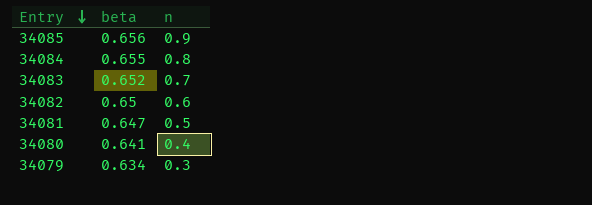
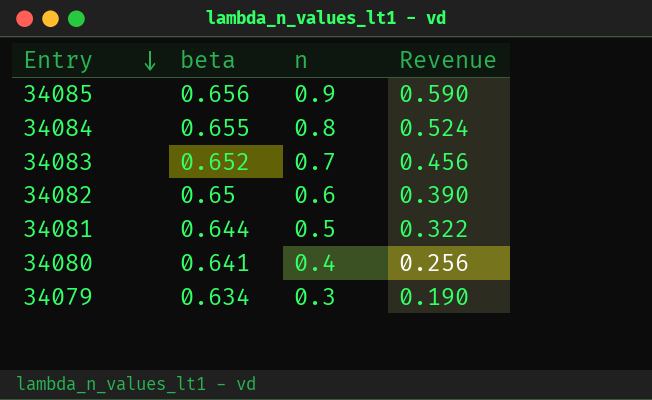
column Revenue | formula: none -> [beta] * [n]
34081 | beta: 0.647 -> 0.644

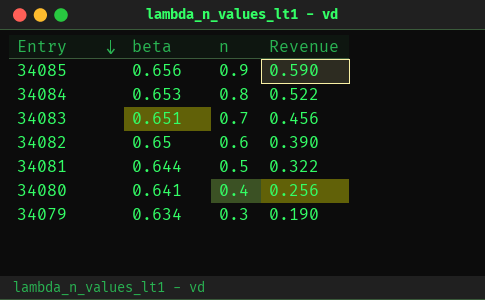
34084 | beta: 0.655 -> 0.653
34084 | Revenue: 0.524 -> 0.522
34083 | beta: 0.652 -> 0.651

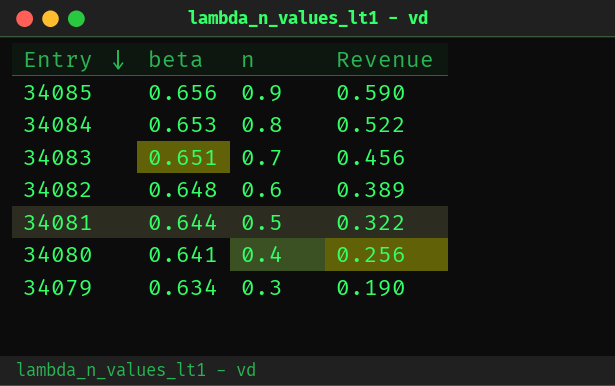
34082 | beta: 0.65 -> 0.648
34082 | Revenue: 0.390 -> 0.389

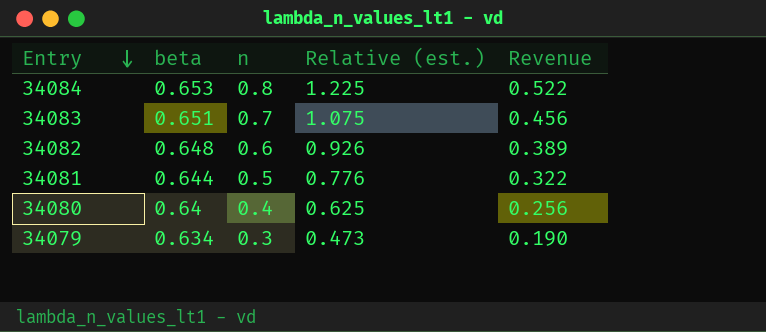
column Relative (est.) | formula: none -> [n] / [beta]
row 34085: 0.656 | 0.9 | 0.590 -> none
34080 | beta: 0.641 -> 0.64

